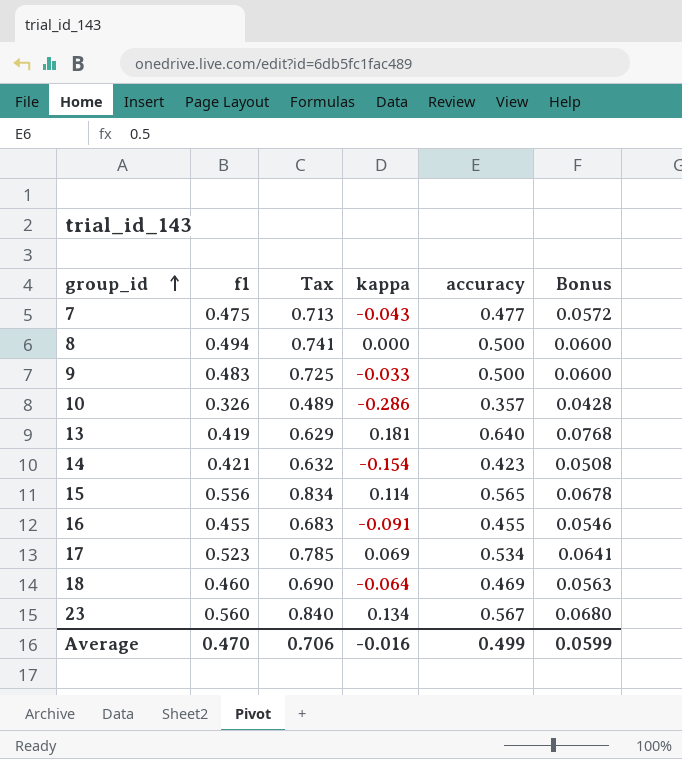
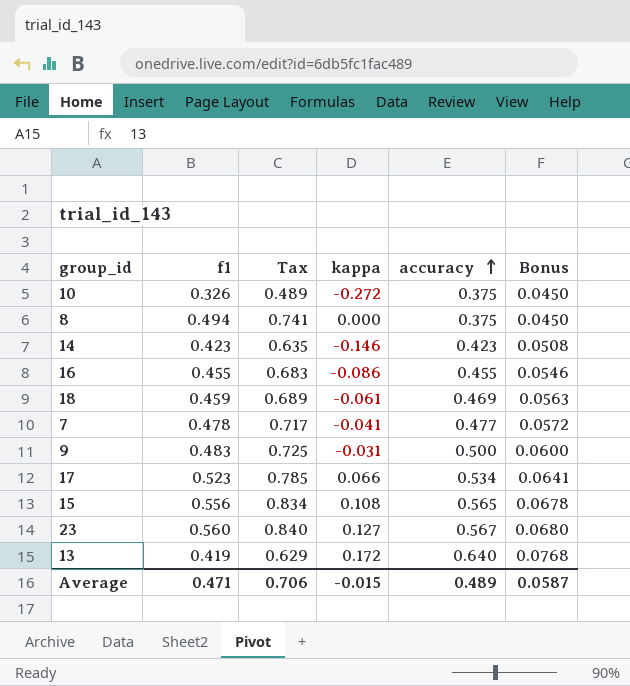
row order: group_id ascending -> accuracy ascending
10 | kappa: -0.286 -> -0.272
10 | accuracy: 0.357 -> 0.375
10 | Bonus: 0.0428 -> 0.0450
8 | accuracy: 0.500 -> 0.375
8 | Bonus: 0.0600 -> 0.0450
14 | f1: 0.421 -> 0.423
14 | Tax: 0.632 -> 0.635
14 | kappa: -0.154 -> -0.146
16 | kappa: -0.091 -> -0.086
18 | f1: 0.460 -> 0.459
18 | Tax: 0.690 -> 0.689
18 | kappa: -0.064 -> -0.061
7 | f1: 0.475 -> 0.478
7 | Tax: 0.713 -> 0.717
7 | kappa: -0.043 -> -0.041
9 | kappa: -0.033 -> -0.031
17 | kappa: 0.069 -> 0.066
15 | kappa: 0.114 -> 0.108
23 | kappa: 0.134 -> 0.127
13 | kappa: 0.181 -> 0.172
Average | f1: 0.470 -> 0.471
Average | kappa: -0.016 -> -0.015
Average | accuracy: 0.499 -> 0.489
Average | Bonus: 0.0599 -> 0.0587

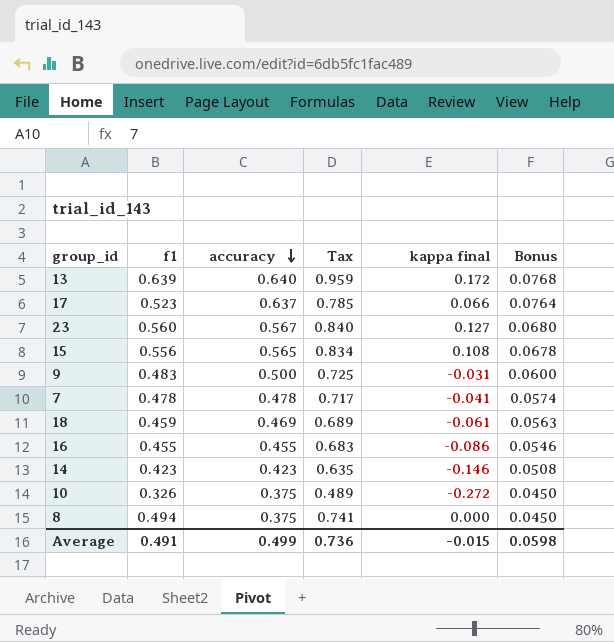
row order: accuracy ascending -> accuracy descending
column accuracy | position: 5 -> 3
column name: kappa -> kappa final
13 | f1: 0.419 -> 0.639
13 | Tax: 0.629 -> 0.959
17 | accuracy: 0.534 -> 0.637
17 | Bonus: 0.0641 -> 0.0764
7 | accuracy: 0.477 -> 0.478
7 | Bonus: 0.0572 -> 0.0574
Average | f1: 0.471 -> 0.491
Average | accuracy: 0.489 -> 0.499
Average | Tax: 0.706 -> 0.736
Average | Bonus: 0.0587 -> 0.0598

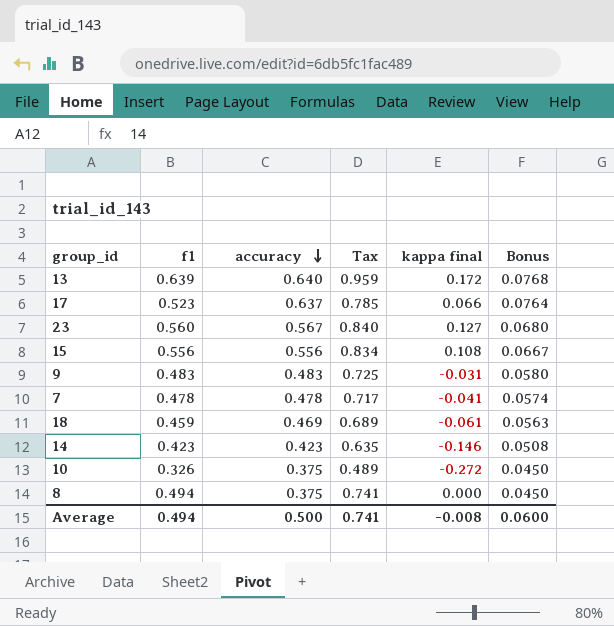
row 16: 0.455 | 0.455 | 0.683 | -0.086 | 0.0546 -> none
15 | accuracy: 0.565 -> 0.556
15 | Bonus: 0.0678 -> 0.0667
9 | accuracy: 0.500 -> 0.483
9 | Bonus: 0.0600 -> 0.0580
Average | f1: 0.491 -> 0.494
Average | accuracy: 0.499 -> 0.500
Average | Tax: 0.736 -> 0.741
Average | kappa final: -0.015 -> -0.008
Average | Bonus: 0.0598 -> 0.0600

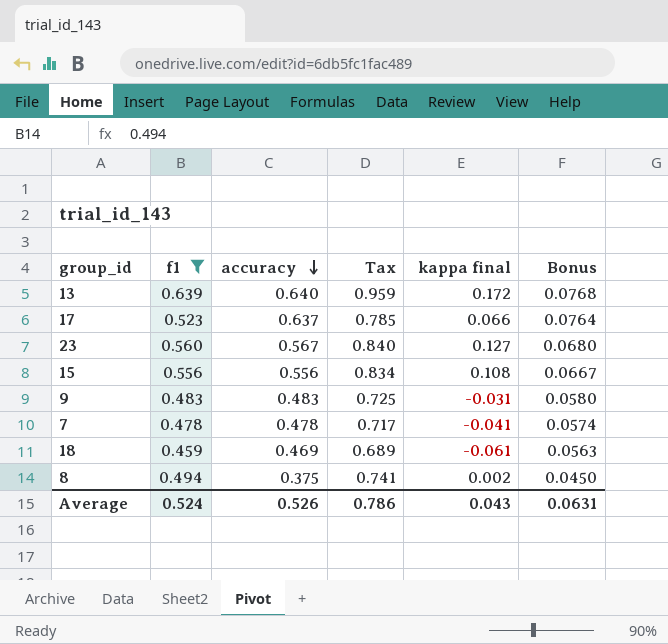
filter: none -> f1 >= 0.459
8 | kappa final: 0.000 -> 0.002
Average | f1: 0.494 -> 0.524
Average | accuracy: 0.500 -> 0.526
Average | Tax: 0.741 -> 0.786
Average | kappa final: -0.008 -> 0.043
Average | Bonus: 0.0600 -> 0.0631

